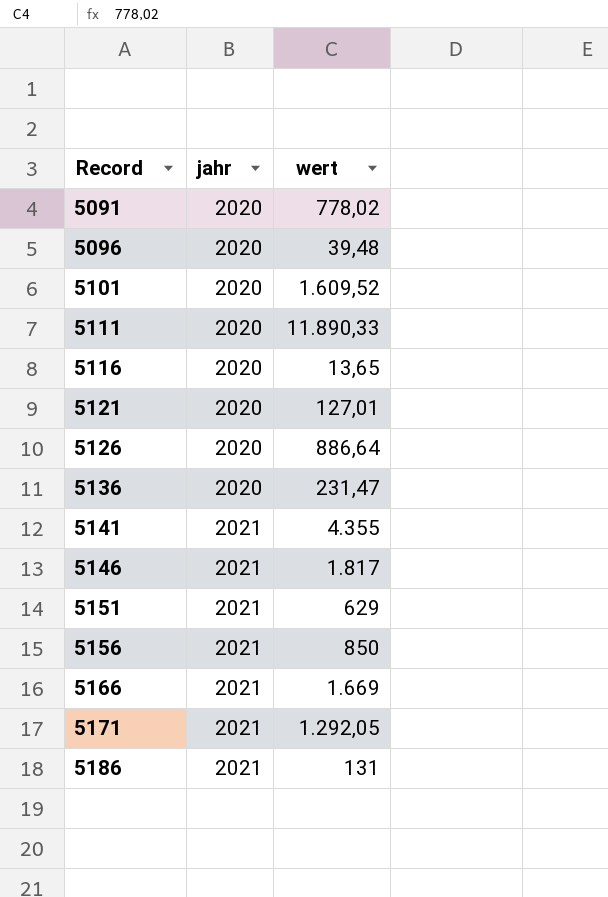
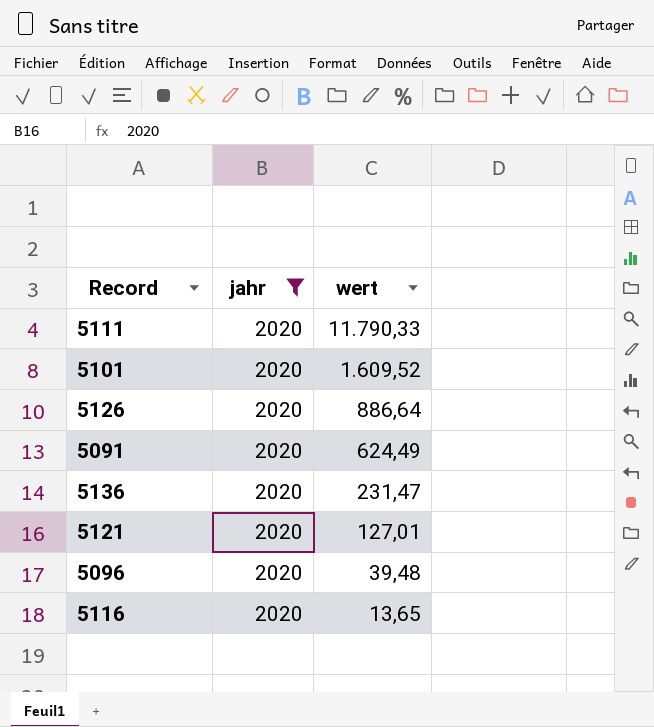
filter: none -> jahr = 2020
row order: Record ascending -> wert descending
5111 | wert: 11.890,33 -> 11.790,33
5091 | wert: 778,02 -> 624,49

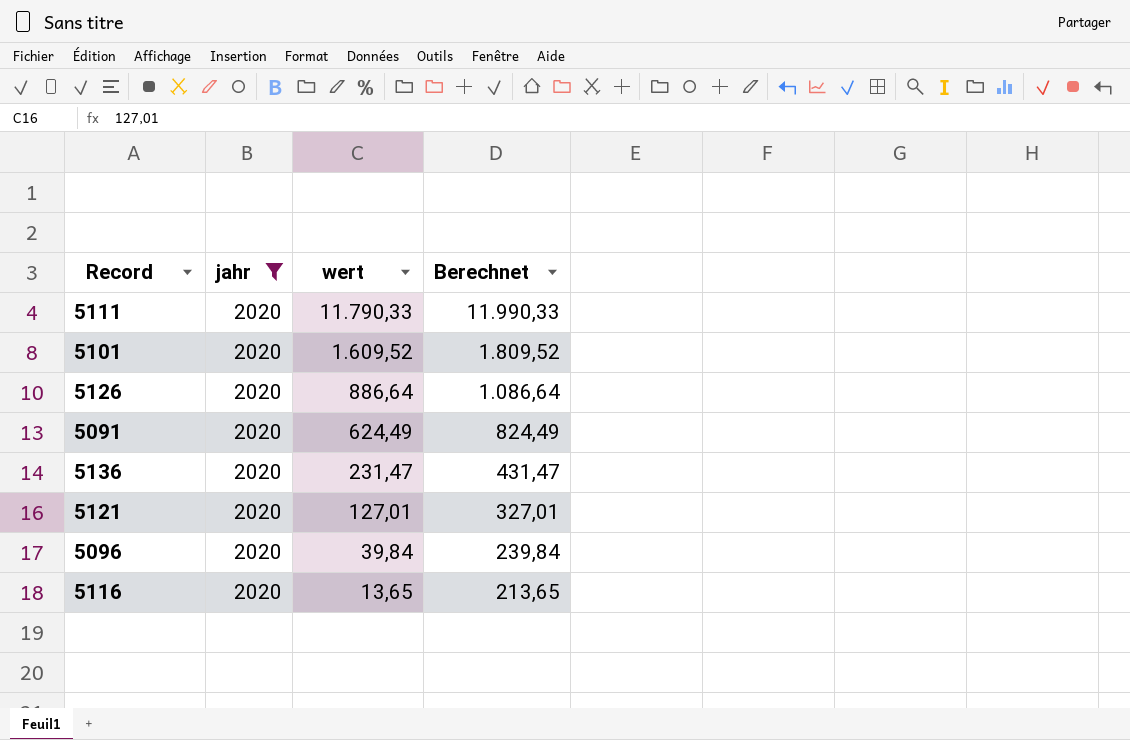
column Berechnet | formula: none -> [wert] + 200
5096 | wert: 39,48 -> 39,84

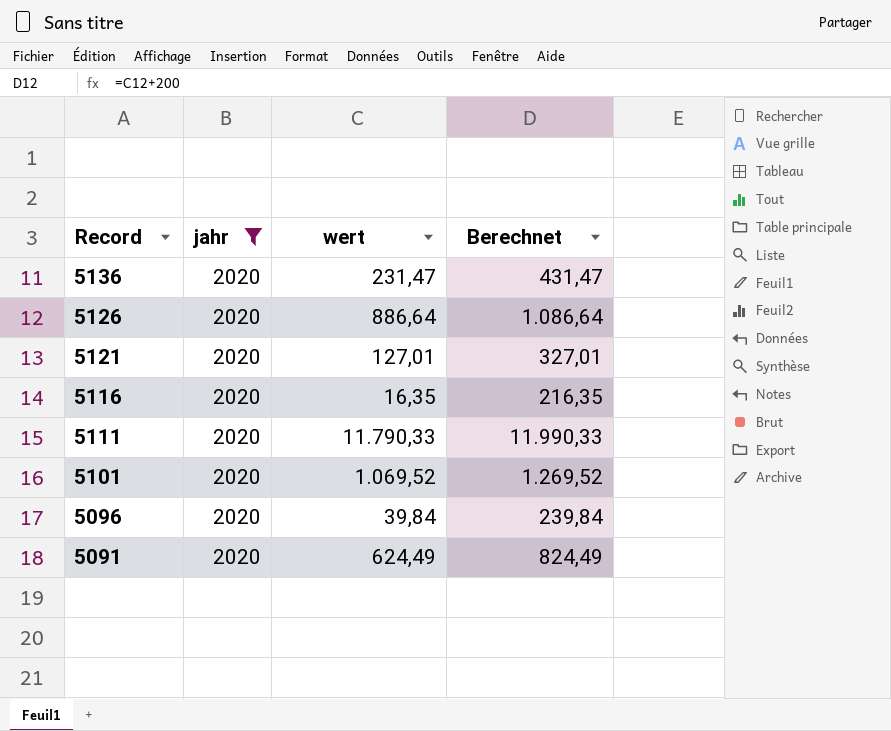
row order: wert descending -> Record descending
5116 | wert: 13,65 -> 16,35
5116 | Berechnet: 213,65 -> 216,35
5101 | wert: 1.609,52 -> 1.069,52
5101 | Berechnet: 1.809,52 -> 1.269,52

